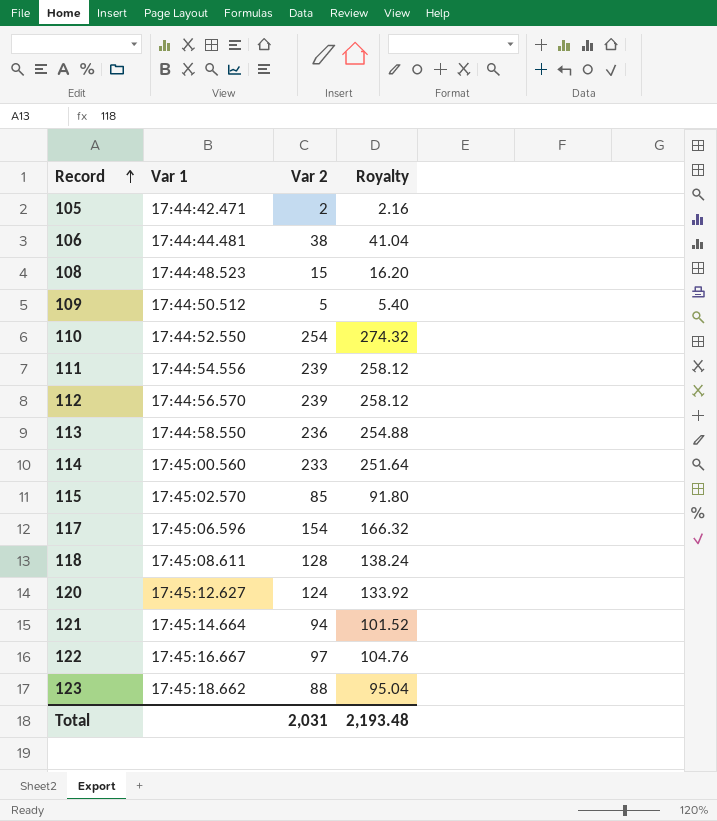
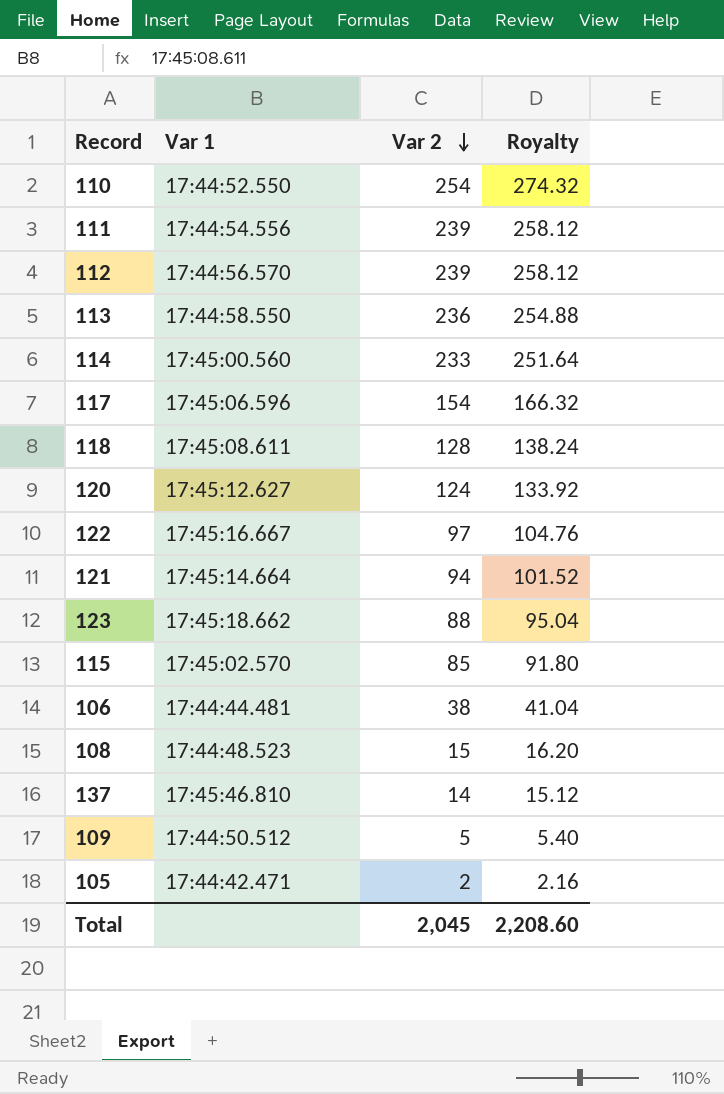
row order: Record ascending -> Var 2 descending
row 137: none -> 17:45:46.810 | 14 | 15.12
Total | Var 2: 2,031 -> 2,045
Total | Royalty: 2,193.48 -> 2,208.60

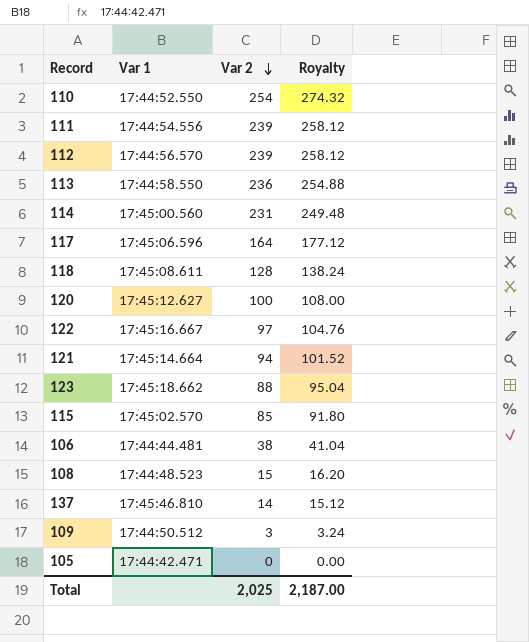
114 | Var 2: 233 -> 231
114 | Royalty: 251.64 -> 249.48
117 | Var 2: 154 -> 164
117 | Royalty: 166.32 -> 177.12
120 | Var 2: 124 -> 100
120 | Royalty: 133.92 -> 108.00
109 | Var 2: 5 -> 3
109 | Royalty: 5.40 -> 3.24
105 | Var 2: 2 -> 0
105 | Royalty: 2.16 -> 0.00
Total | Var 2: 2,045 -> 2,025
Total | Royalty: 2,208.60 -> 2,187.00

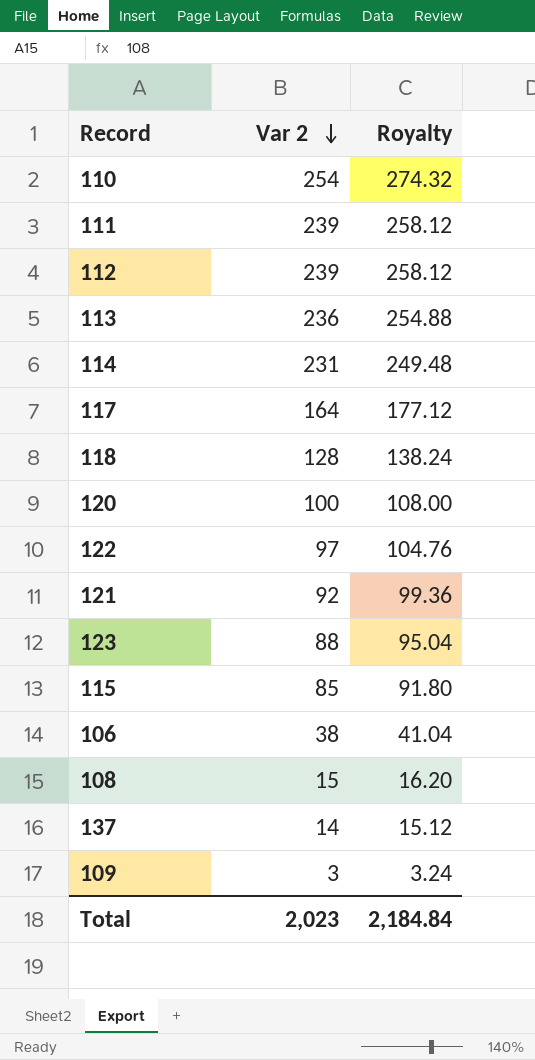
column Var 1 | position: 2 -> none
row 105: 17:44:42.471 | 0 | 0.00 -> none
121 | Var 2: 94 -> 92
121 | Royalty: 101.52 -> 99.36
Total | Var 2: 2,025 -> 2,023
Total | Royalty: 2,187.00 -> 2,184.84

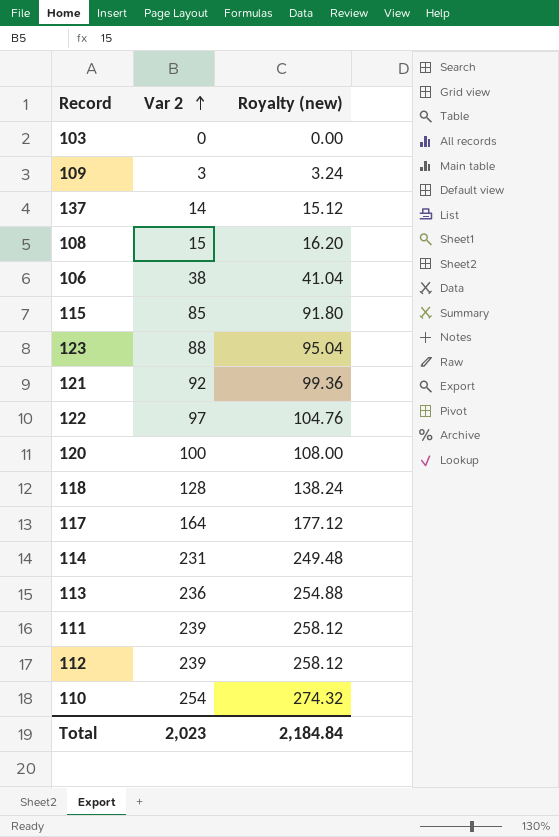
row order: Var 2 descending -> Var 2 ascending
column name: Royalty -> Royalty (new)
row 103: none -> 0 | 0.00

